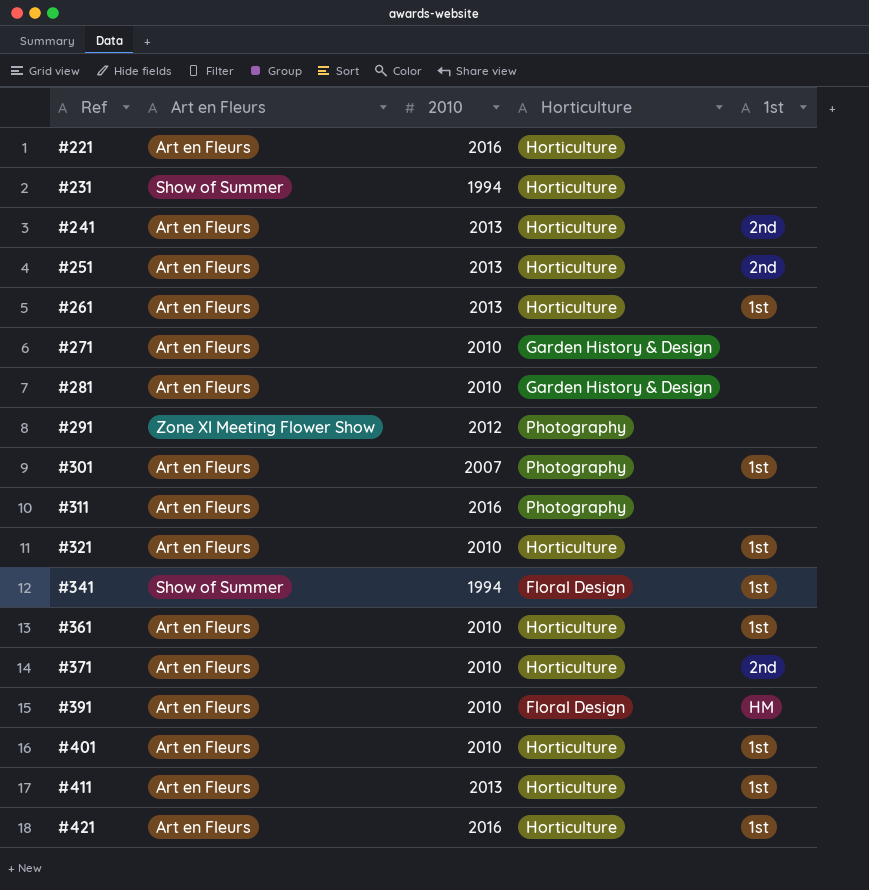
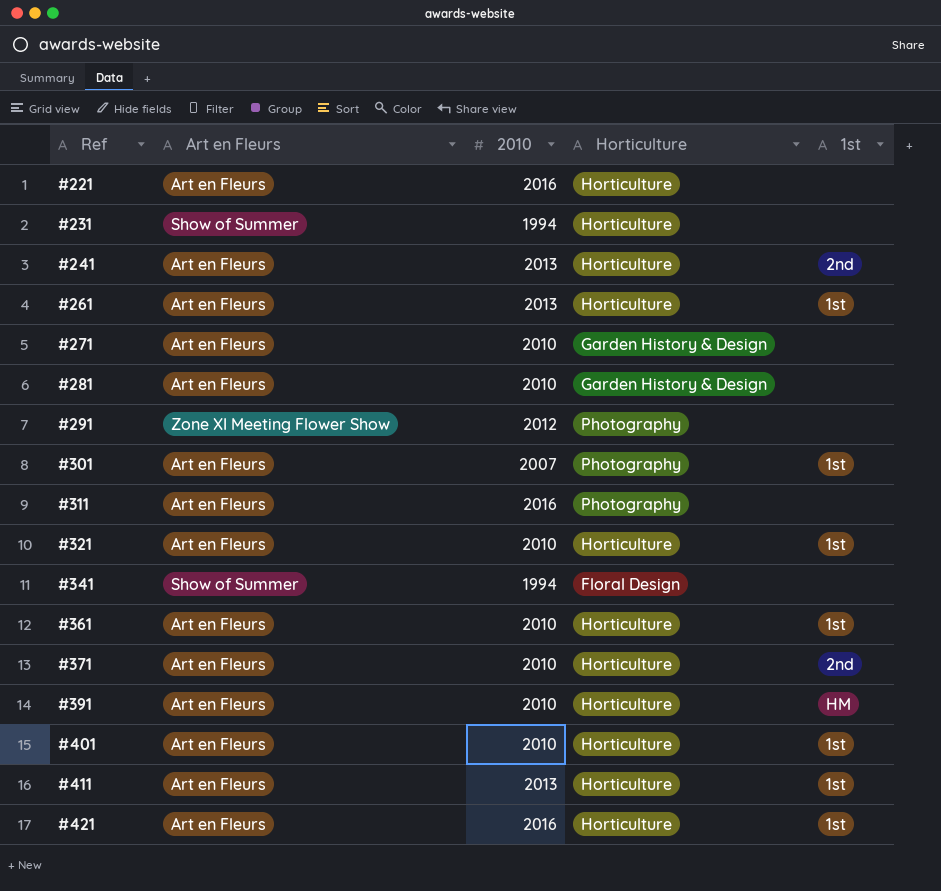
row #251: Art en Fleurs | 2013 | Horticulture | 2nd -> none
#341 | 1st: 1st -> none
#391 | Horticulture: Floral Design -> Horticulture

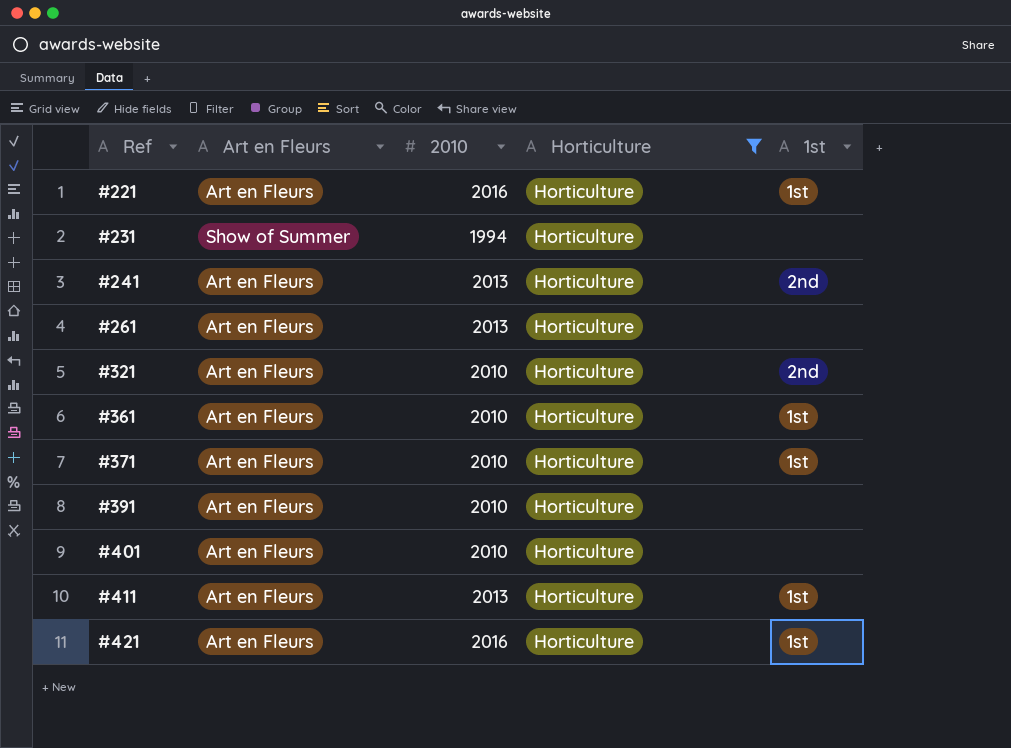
filter: none -> Horticulture = Horticulture
#221 | 1st: none -> 1st
#261 | 1st: 1st -> none
#321 | 1st: 1st -> 2nd
#371 | 1st: 2nd -> 1st
#391 | 1st: HM -> none
#401 | 1st: 1st -> none

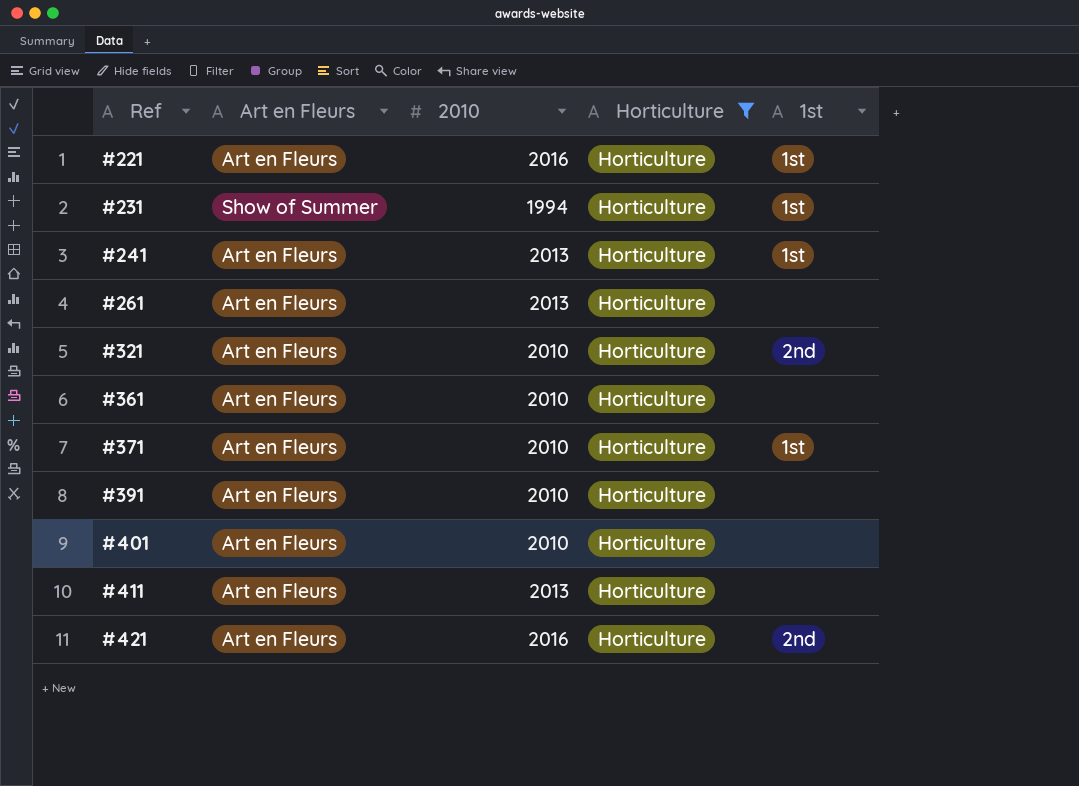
#231 | 1st: none -> 1st
#241 | 1st: 2nd -> 1st
#361 | 1st: 1st -> none
#411 | 1st: 1st -> none
#421 | 1st: 1st -> 2nd

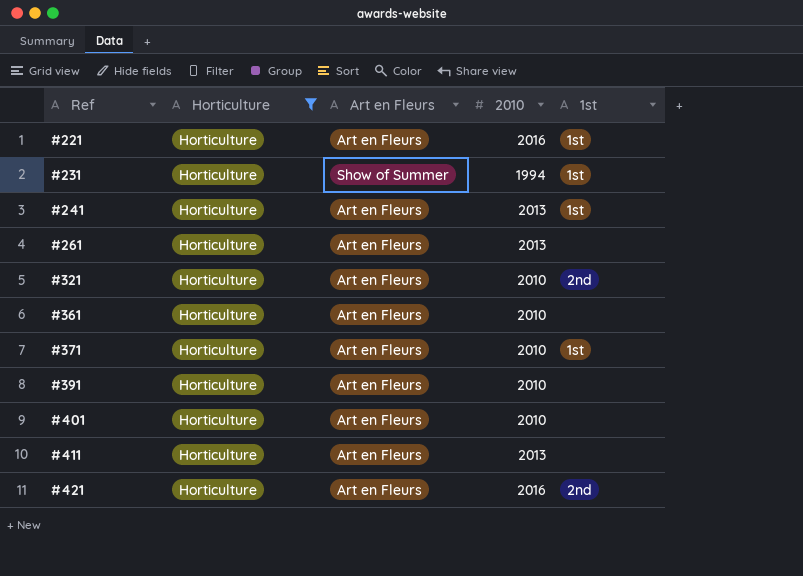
column Horticulture | position: 4 -> 2

